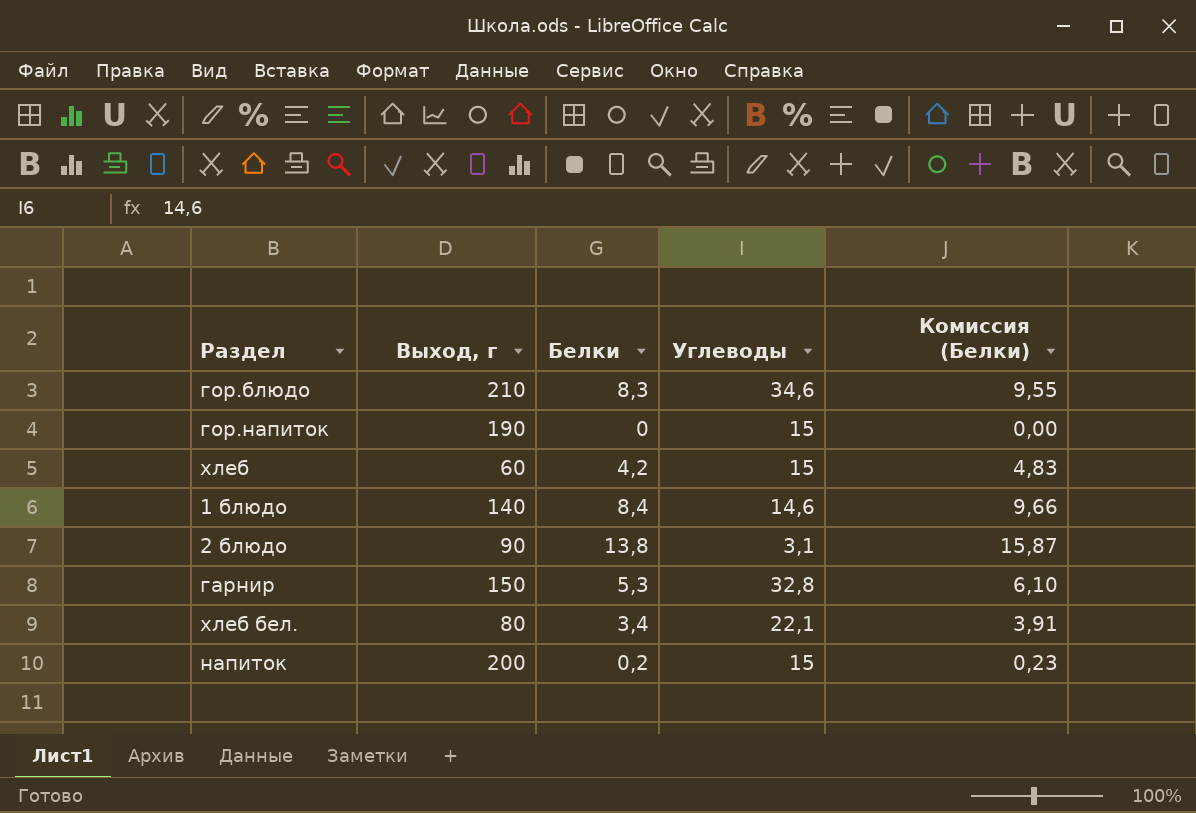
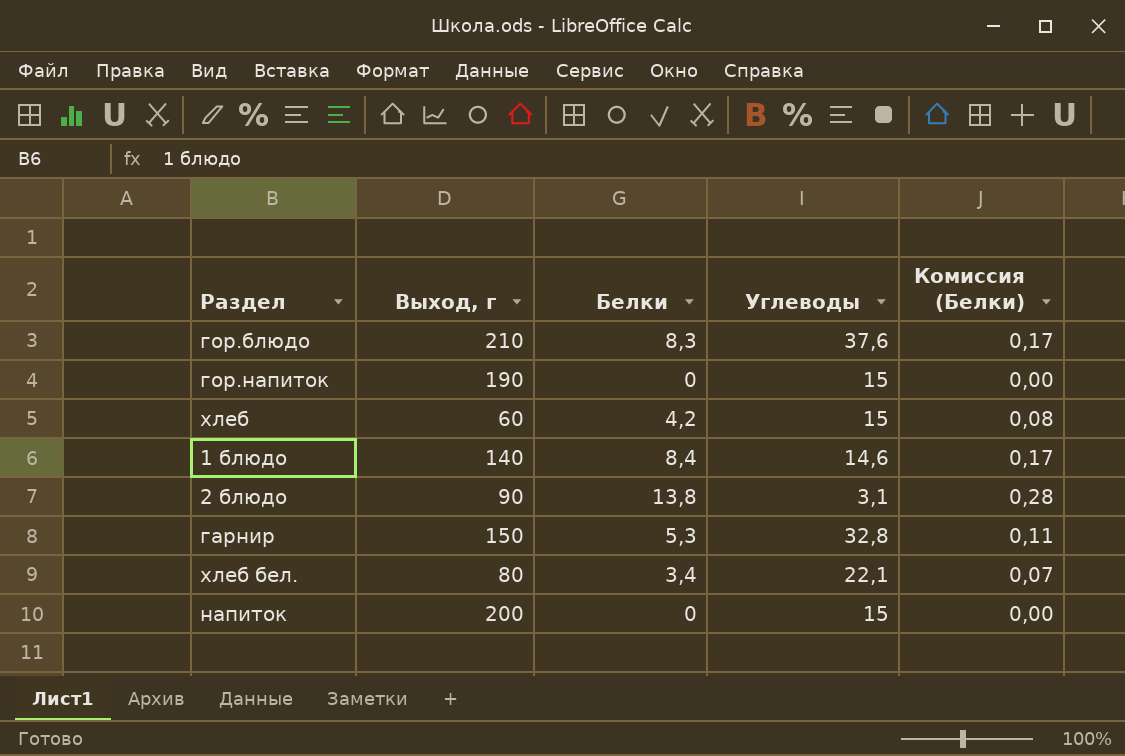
column Комиссия (Белки) | formula: [Белки] * 1,15 -> [Белки] * 0,02
гор.блюдо | Углеводы: 34,6 -> 37,6
напиток | Белки: 0,2 -> 0

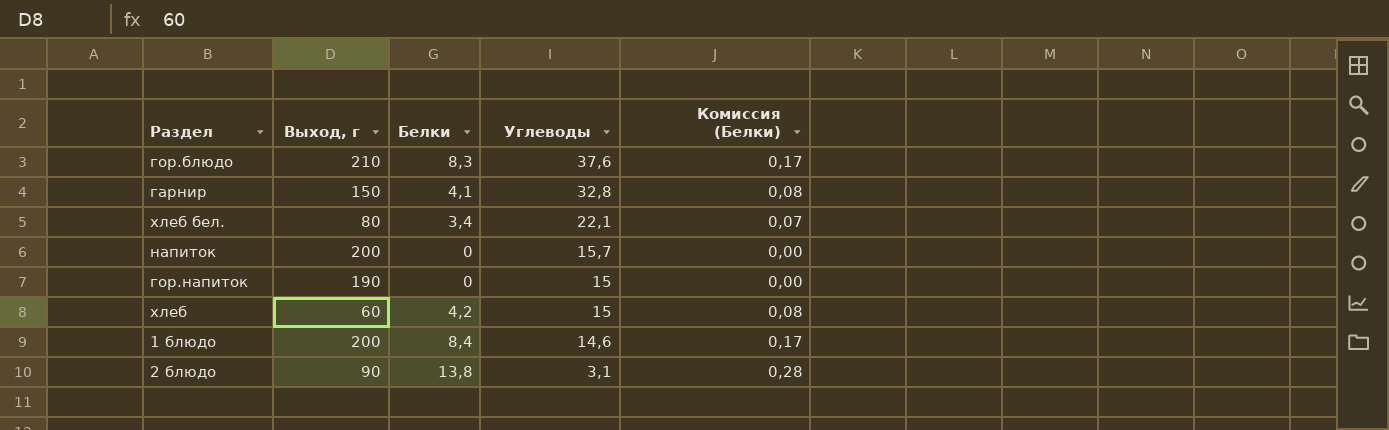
row order: none -> Углеводы descending
гарнир | Белки: 5,3 -> 4,1
гарнир | Комиссия (Белки): 0,11 -> 0,08
напиток | Углеводы: 15 -> 15,7
1 блюдо | Выход, г: 140 -> 200

